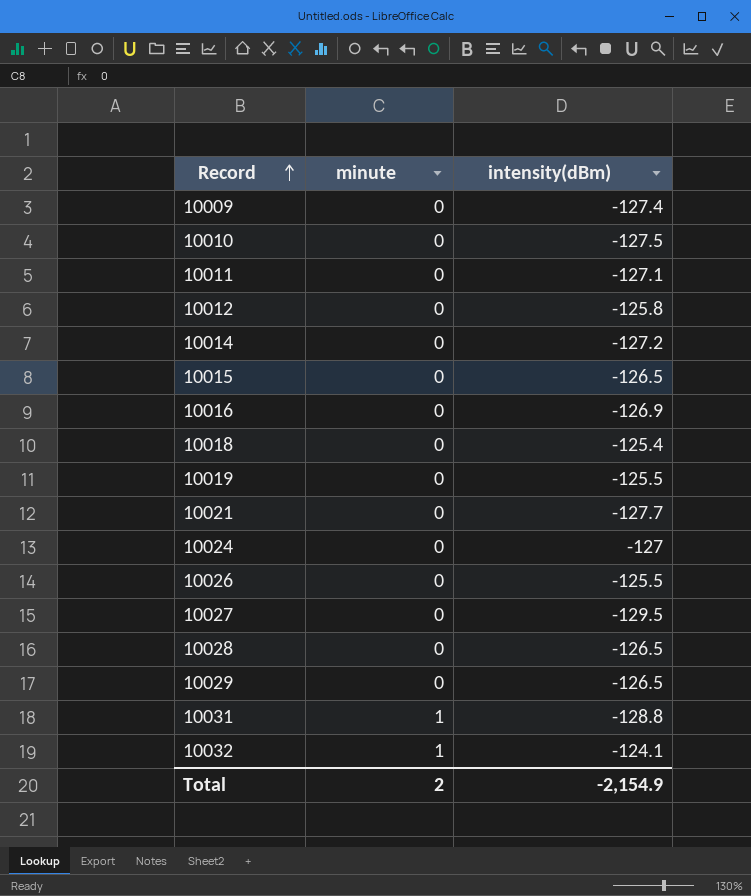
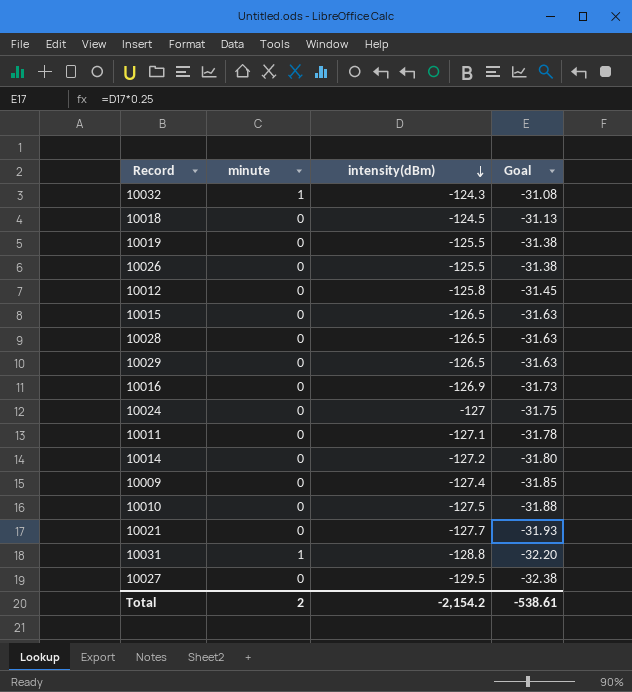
row order: Record ascending -> intensity(dBm) descending
column Goal | formula: none -> [intensity(dBm)] * 0.25
10032 | intensity(dBm): -124.1 -> -124.3
10018 | intensity(dBm): -125.4 -> -124.5
Total | intensity(dBm): -2,154.9 -> -2,154.2

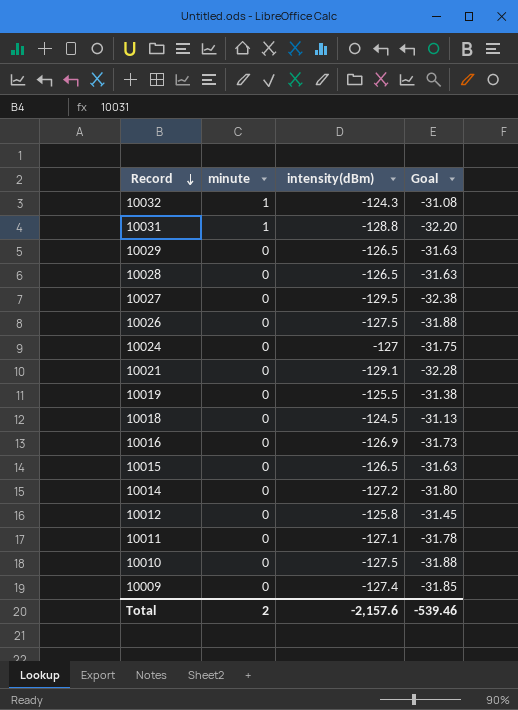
row order: intensity(dBm) descending -> Record descending
10026 | intensity(dBm): -125.5 -> -127.5
10026 | Goal: -31.38 -> -31.88
10021 | intensity(dBm): -127.7 -> -129.1
10021 | Goal: -31.93 -> -32.28
Total | intensity(dBm): -2,154.2 -> -2,157.6
Total | Goal: -538.61 -> -539.46

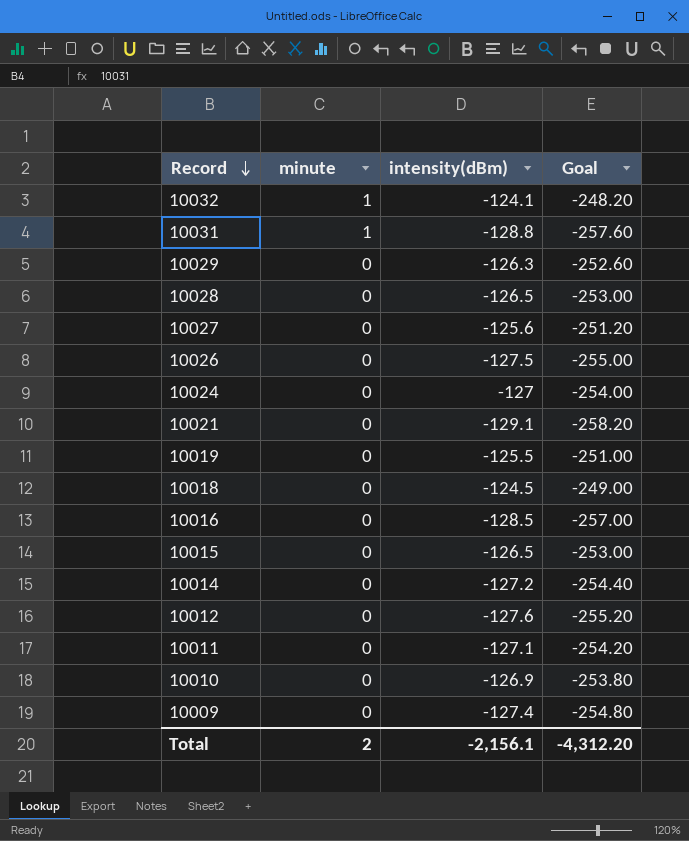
column Goal | formula: [intensity(dBm)] * 0.25 -> [intensity(dBm)] * 2
10032 | intensity(dBm): -124.3 -> -124.1
10029 | intensity(dBm): -126.5 -> -126.3
10027 | intensity(dBm): -129.5 -> -125.6
10016 | intensity(dBm): -126.9 -> -128.5
10012 | intensity(dBm): -125.8 -> -127.6
10010 | intensity(dBm): -127.5 -> -126.9
Total | intensity(dBm): -2,157.6 -> -2,156.1
Total | Goal: -539.46 -> -4,312.20

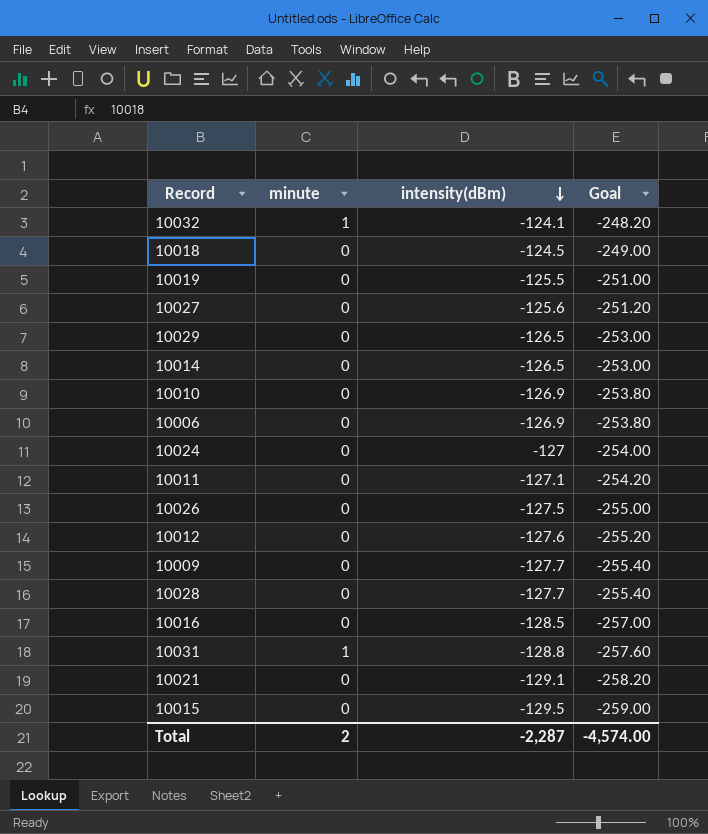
row order: Record descending -> intensity(dBm) descending
10029 | intensity(dBm): -126.3 -> -126.5
10029 | Goal: -252.60 -> -253.00
10014 | intensity(dBm): -127.2 -> -126.5
10014 | Goal: -254.40 -> -253.00
row 10006: none -> 0 | -126.9 | -253.80
10009 | intensity(dBm): -127.4 -> -127.7
10009 | Goal: -254.80 -> -255.40
10028 | intensity(dBm): -126.5 -> -127.7
10028 | Goal: -253.00 -> -255.40
10015 | intensity(dBm): -126.5 -> -129.5
10015 | Goal: -253.00 -> -259.00
Total | intensity(dBm): -2,156.1 -> -2,287
Total | Goal: -4,312.20 -> -4,574.00

